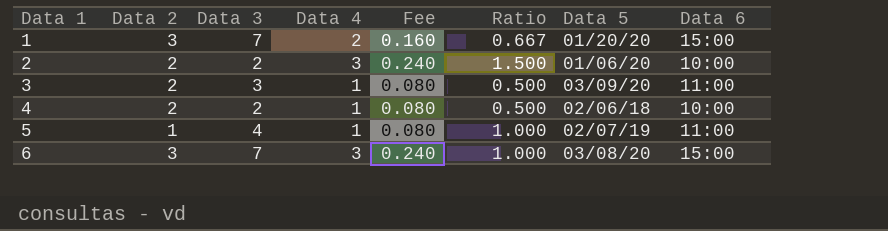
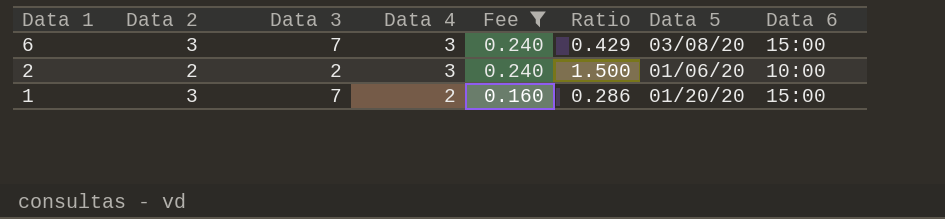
filter: none -> Fee != 0.080
row order: Data 1 ascending -> Data 1 descending
column Ratio | formula: [Data 4] / [Data 2] -> [Data 4] / [Data 3]

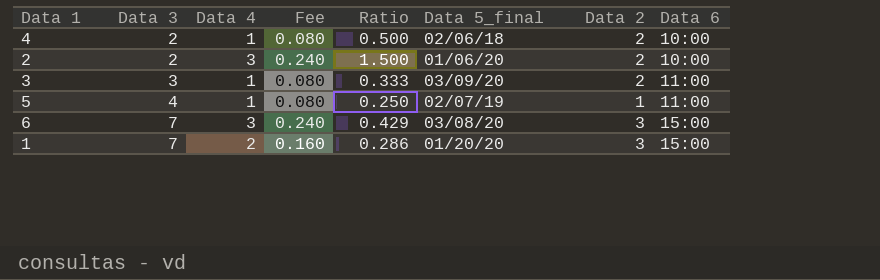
filter: Fee != 0.080 -> none
row order: Data 1 descending -> Data 3 ascending
column name: Data 5 -> Data 5_final
column Data 2 | position: 2 -> 7

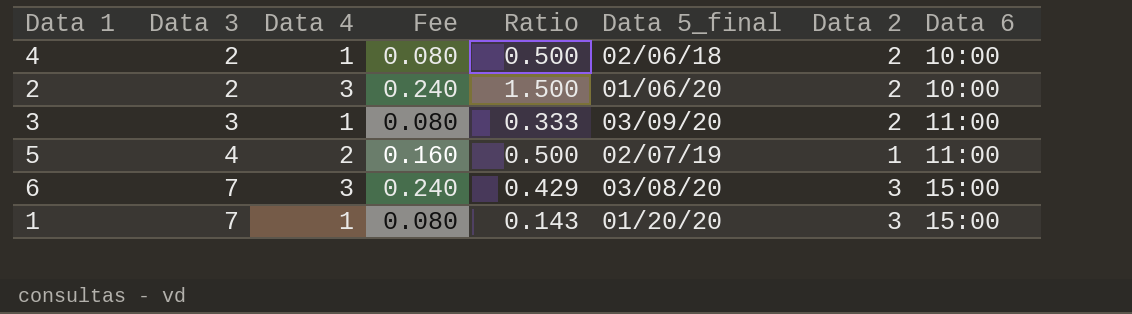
5 | Data 4: 1 -> 2
5 | Fee: 0.080 -> 0.160
5 | Ratio: 0.250 -> 0.500
1 | Data 4: 2 -> 1
1 | Fee: 0.160 -> 0.080
1 | Ratio: 0.286 -> 0.143

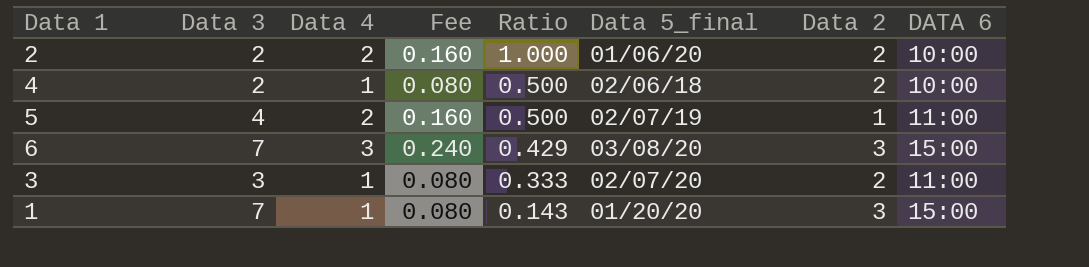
row order: Data 3 ascending -> Ratio descending
column name: Data 6 -> DATA 6
2 | Data 4: 3 -> 2
2 | Fee: 0.240 -> 0.160
2 | Ratio: 1.500 -> 1.000
3 | Data 5_final: 03/09/20 -> 02/07/20

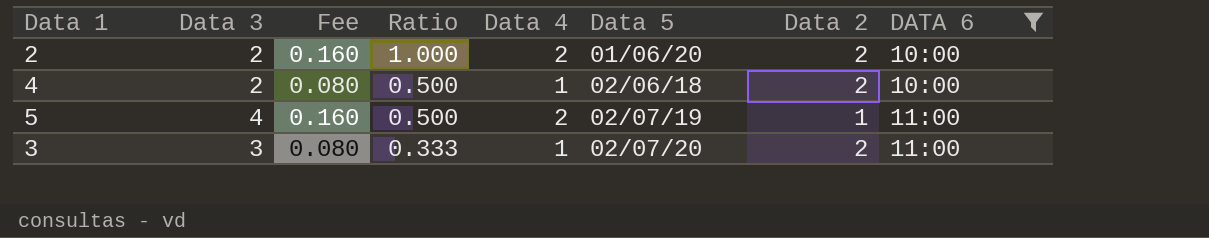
filter: none -> DATA 6 != 15:00
column Data 4 | position: 3 -> 5
column name: Data 5_final -> Data 5

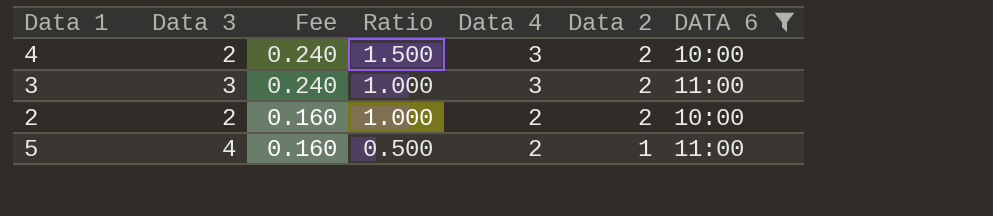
row order: Ratio descending -> Fee descending
column Data 5 | position: 6 -> none
4 | Fee: 0.080 -> 0.240
4 | Ratio: 0.500 -> 1.500
4 | Data 4: 1 -> 3
3 | Fee: 0.080 -> 0.240
3 | Ratio: 0.333 -> 1.000
3 | Data 4: 1 -> 3

